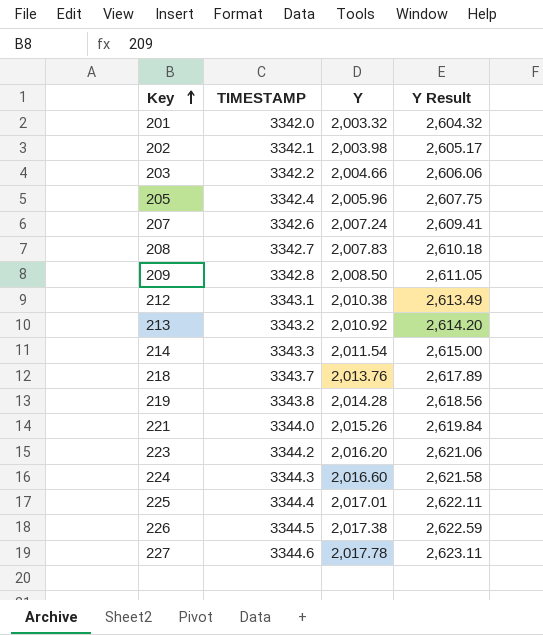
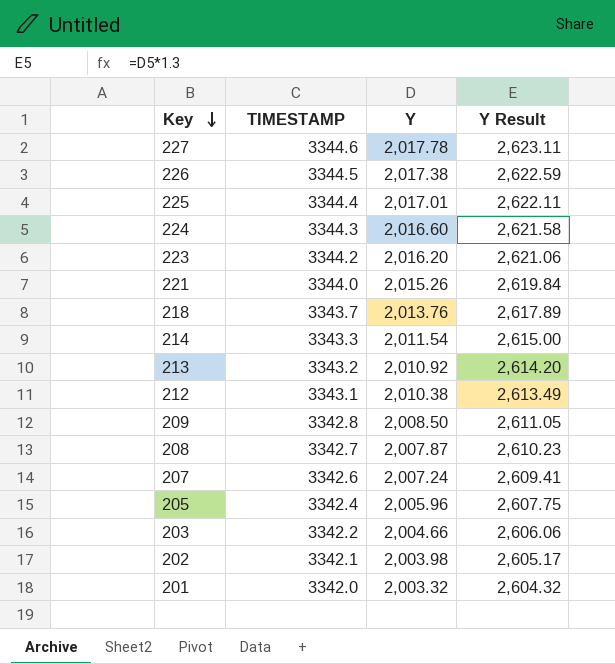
row order: Key ascending -> Key descending
row 219: 3343.8 | 2,014.28 | 2,618.56 -> none
208 | Y: 2,007.83 -> 2,007.87
208 | Y Result: 2,610.18 -> 2,610.23

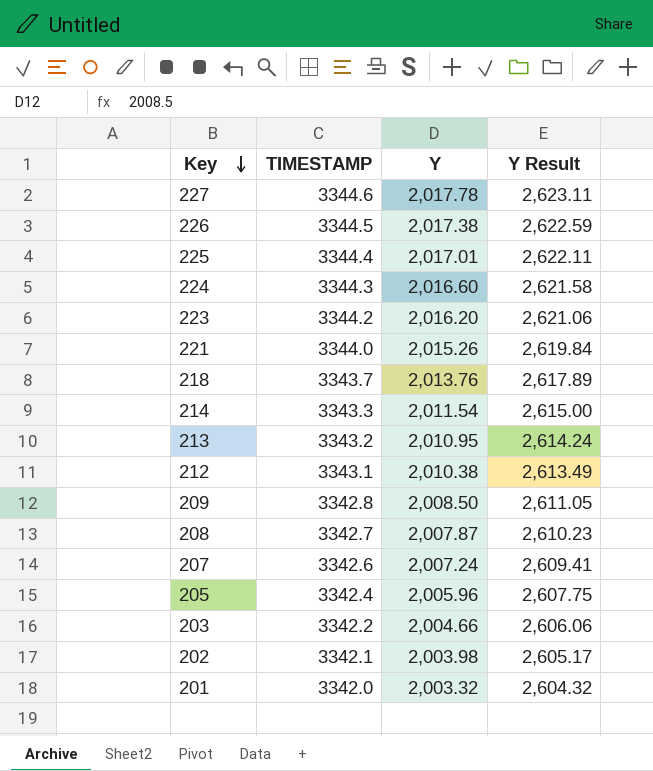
213 | Y: 2,010.92 -> 2,010.95
213 | Y Result: 2,614.20 -> 2,614.24

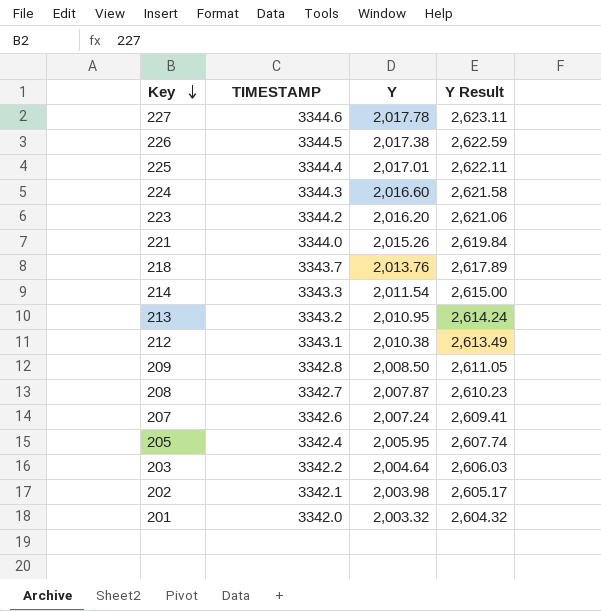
205 | Y: 2,005.96 -> 2,005.95
205 | Y Result: 2,607.75 -> 2,607.74
203 | Y: 2,004.66 -> 2,004.64
203 | Y Result: 2,606.06 -> 2,606.03

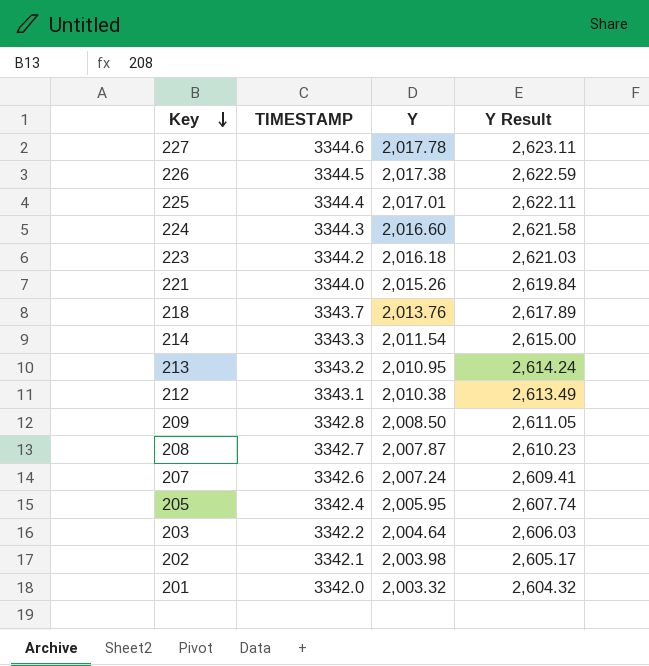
223 | Y: 2,016.20 -> 2,016.18
223 | Y Result: 2,621.06 -> 2,621.03

